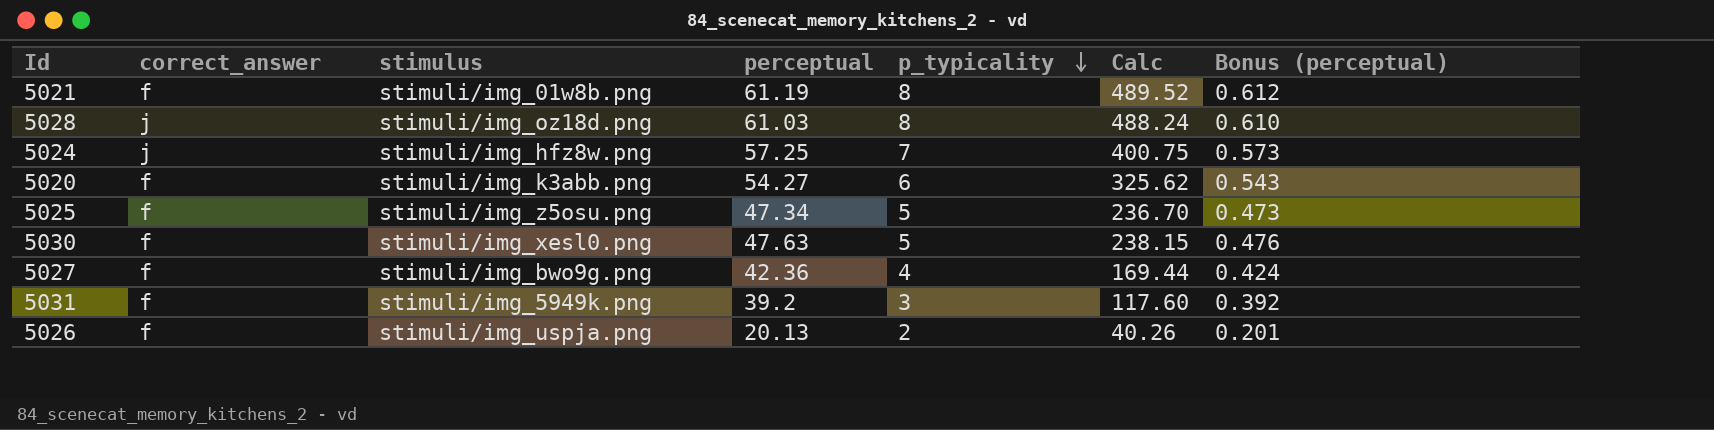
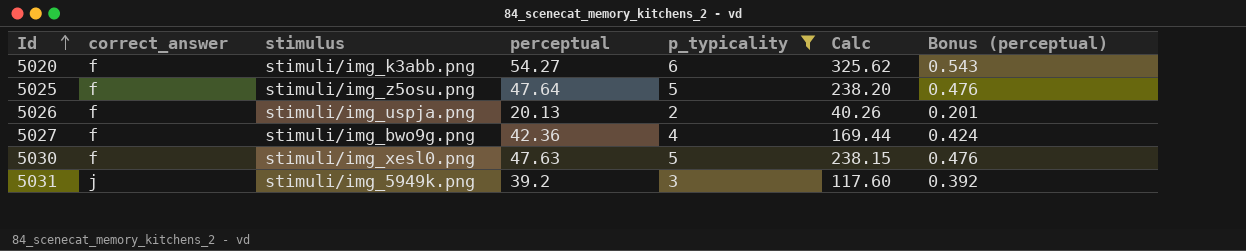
filter: none -> p_typicality <= 6
row order: p_typicality descending -> Id ascending
5025 | perceptual: 47.34 -> 47.64
5025 | Calc: 236.70 -> 238.20
5025 | Bonus (perceptual): 0.473 -> 0.476
5031 | correct_answer: f -> j

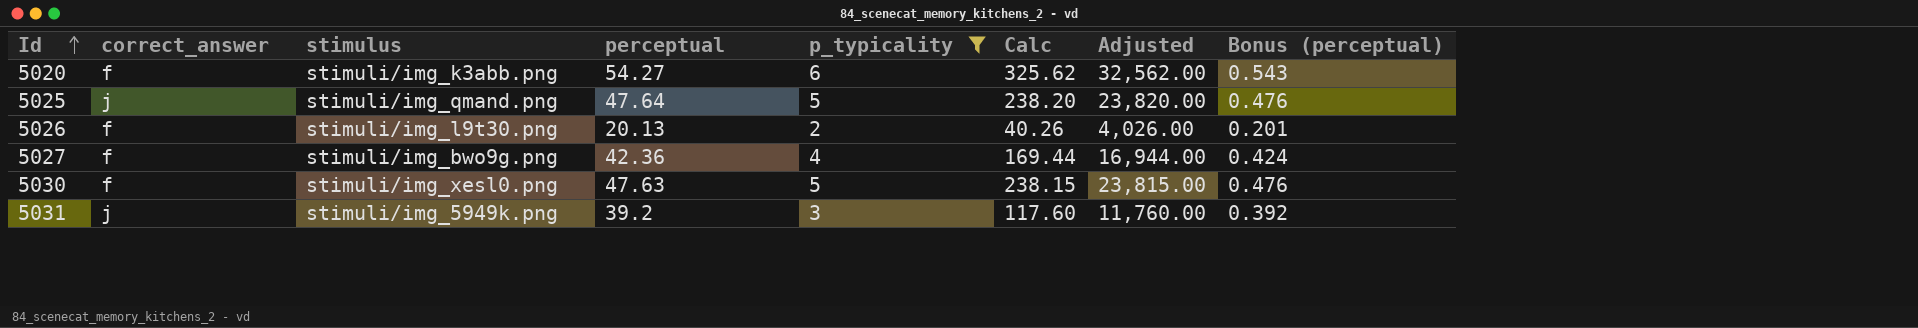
column Adjusted | formula: none -> [Calc] * 100
5025 | correct_answer: f -> j
5025 | stimulus: stimuli/img_z5osu.png -> stimuli/img_qmand.png
5026 | stimulus: stimuli/img_uspja.png -> stimuli/img_l9t30.png

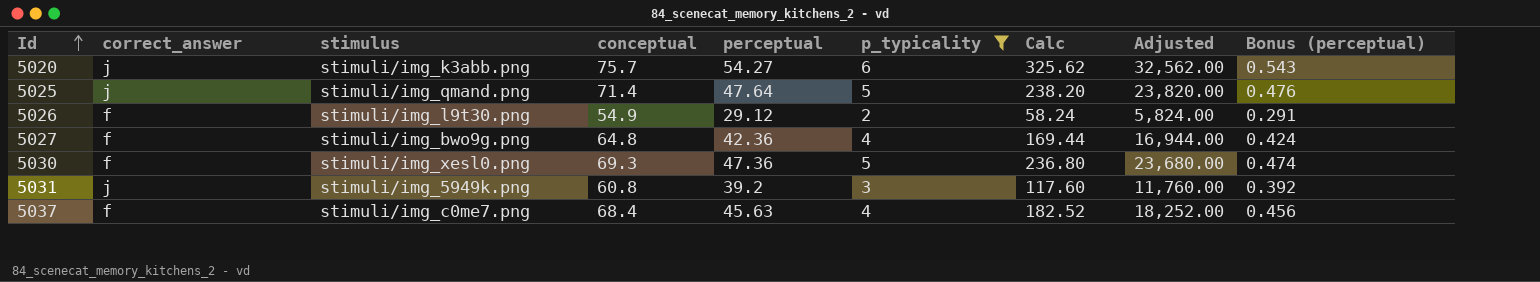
column conceptual | position: none -> 4
5020 | correct_answer: f -> j
5026 | perceptual: 20.13 -> 29.12
5026 | Calc: 40.26 -> 58.24
5026 | Adjusted: 4,026.00 -> 5,824.00
5026 | Bonus (perceptual): 0.201 -> 0.291
5030 | perceptual: 47.63 -> 47.36
5030 | Calc: 238.15 -> 236.80
5030 | Adjusted: 23,815.00 -> 23,680.00
5030 | Bonus (perceptual): 0.476 -> 0.474
row 5037: none -> f | stimuli/img_c0me7.png | 68.4 | 45.63 | 4 | 182.52 | 18,252.00 | 0.456

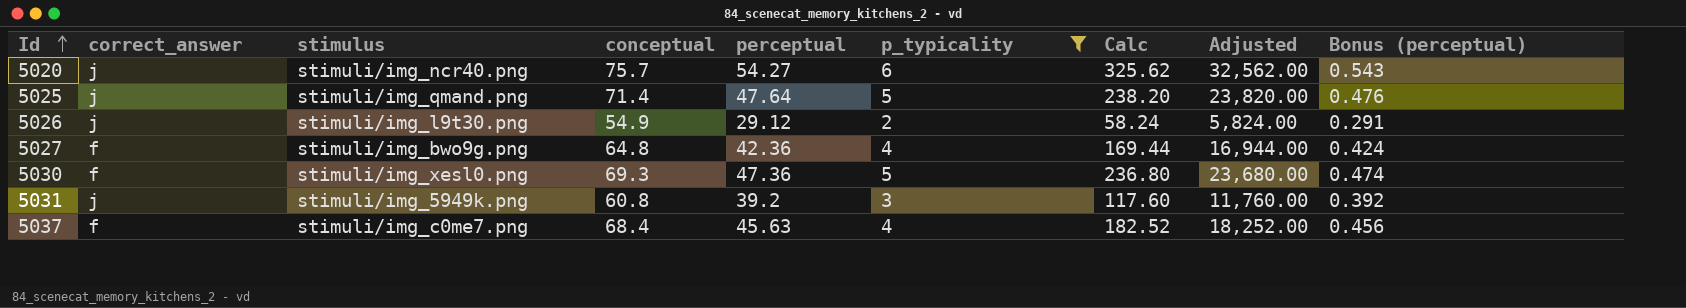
5020 | stimulus: stimuli/img_k3abb.png -> stimuli/img_ncr40.png
5026 | correct_answer: f -> j

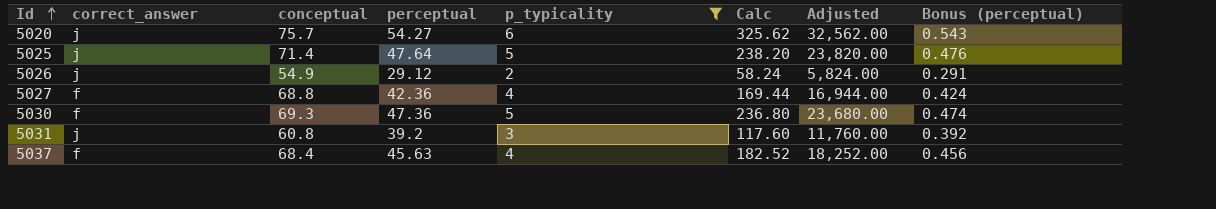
column stimulus | position: 3 -> none
5027 | conceptual: 64.8 -> 68.8

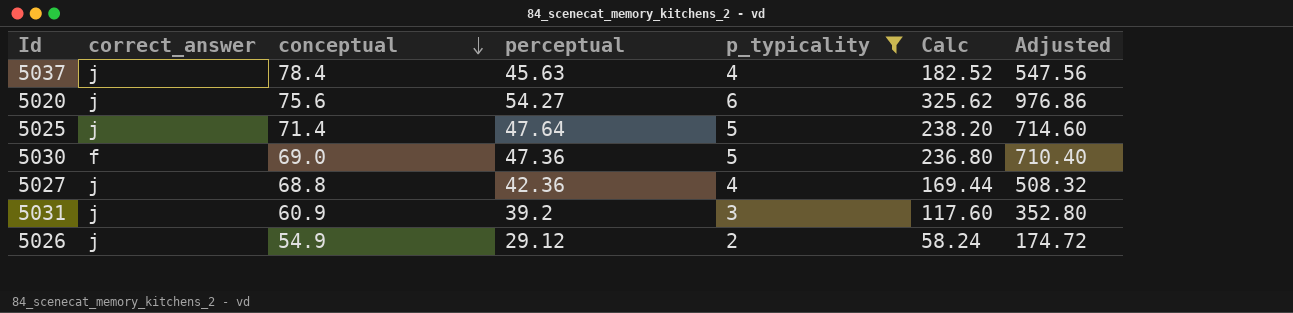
row order: Id ascending -> conceptual descending
column Bonus (perceptual) | formula: [perceptual] * 0.01 -> none
column Adjusted | formula: [Calc] * 100 -> [Calc] * 3
5037 | correct_answer: f -> j
5037 | conceptual: 68.4 -> 78.4
5020 | conceptual: 75.7 -> 75.6
5030 | conceptual: 69.3 -> 69.0
5027 | correct_answer: f -> j
5031 | conceptual: 60.8 -> 60.9

